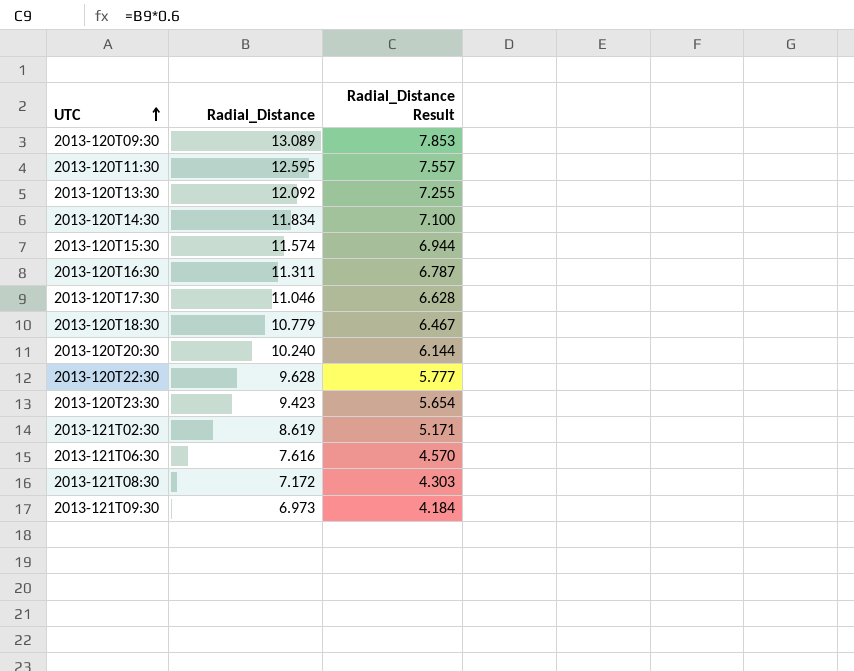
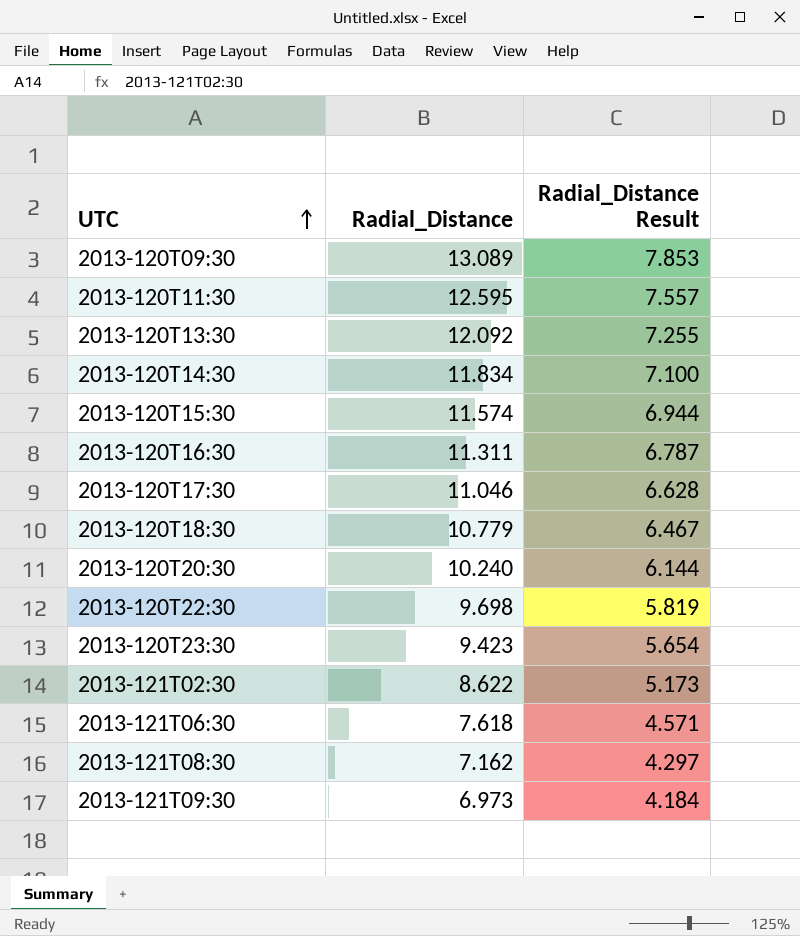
2013-120T22:30 | Radial_Distance: 9.628 -> 9.698
2013-120T22:30 | Radial_Distance Result: 5.777 -> 5.819
2013-121T02:30 | Radial_Distance: 8.619 -> 8.622
2013-121T02:30 | Radial_Distance Result: 5.171 -> 5.173
2013-121T06:30 | Radial_Distance: 7.616 -> 7.618
2013-121T06:30 | Radial_Distance Result: 4.570 -> 4.571
2013-121T08:30 | Radial_Distance: 7.172 -> 7.162
2013-121T08:30 | Radial_Distance Result: 4.303 -> 4.297

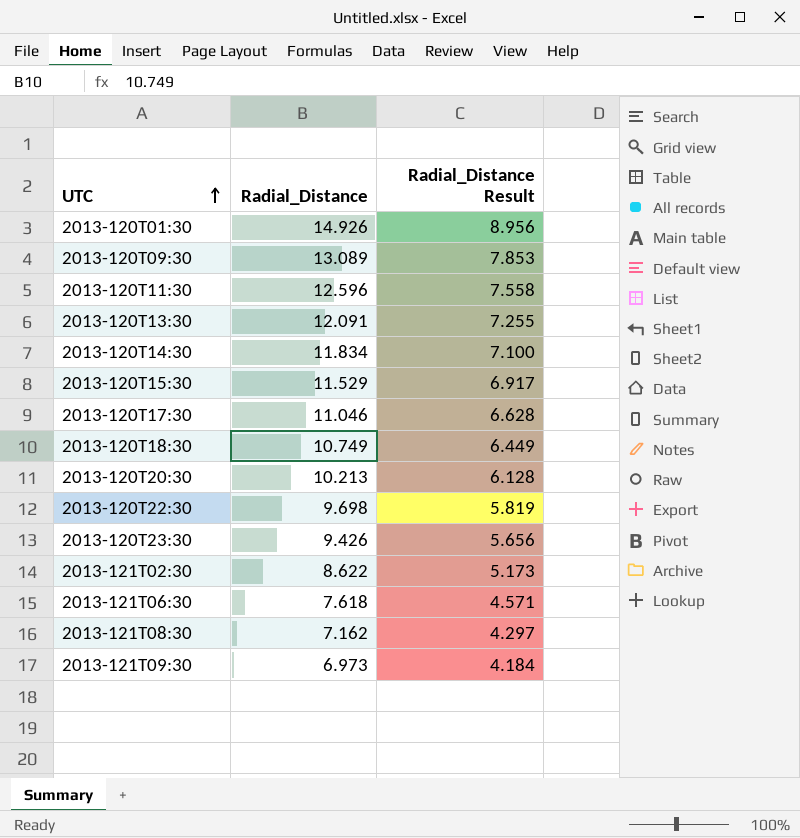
row 2013-120T16:30: 11.311 | 6.787 -> none
row 2013-120T01:30: none -> 14.926 | 8.956
2013-120T11:30 | Radial_Distance: 12.595 -> 12.596
2013-120T11:30 | Radial_Distance Result: 7.557 -> 7.558
2013-120T13:30 | Radial_Distance: 12.092 -> 12.091
2013-120T15:30 | Radial_Distance: 11.574 -> 11.529
2013-120T15:30 | Radial_Distance Result: 6.944 -> 6.917
2013-120T18:30 | Radial_Distance: 10.779 -> 10.749
2013-120T18:30 | Radial_Distance Result: 6.467 -> 6.449
2013-120T20:30 | Radial_Distance: 10.240 -> 10.213
2013-120T20:30 | Radial_Distance Result: 6.144 -> 6.128
2013-120T23:30 | Radial_Distance: 9.423 -> 9.426
2013-120T23:30 | Radial_Distance Result: 5.654 -> 5.656

